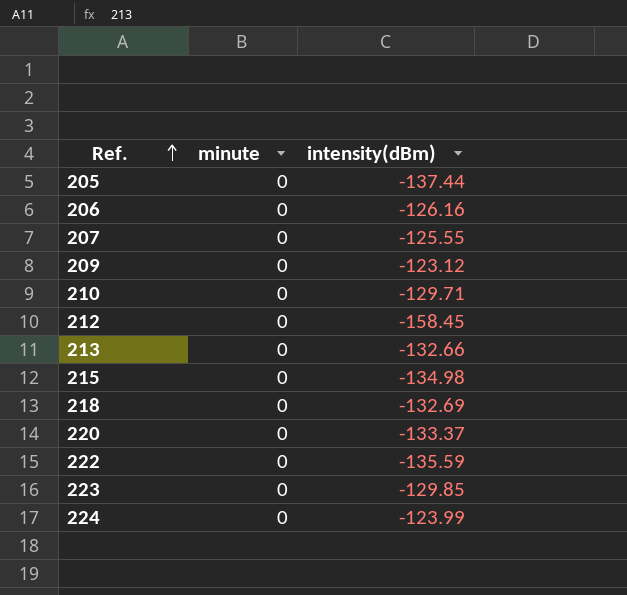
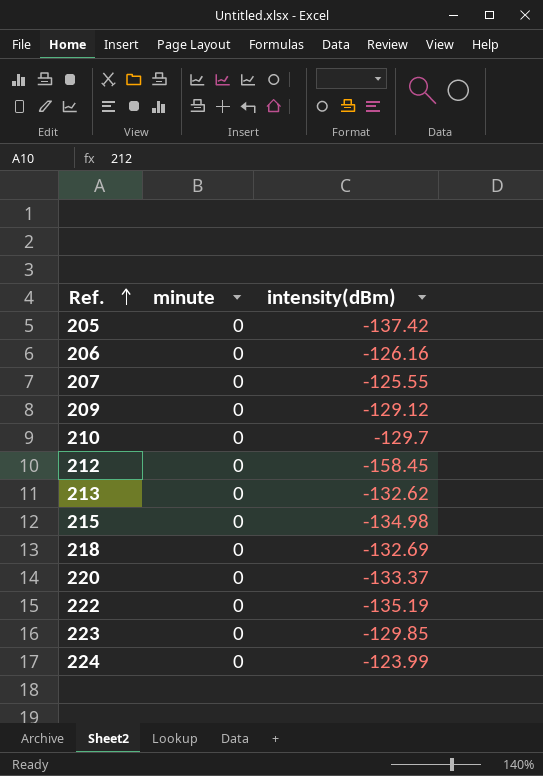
205 | intensity(dBm): -137.44 -> -137.42
209 | intensity(dBm): -123.12 -> -129.12
210 | intensity(dBm): -129.71 -> -129.7
213 | intensity(dBm): -132.66 -> -132.62
222 | intensity(dBm): -135.59 -> -135.19

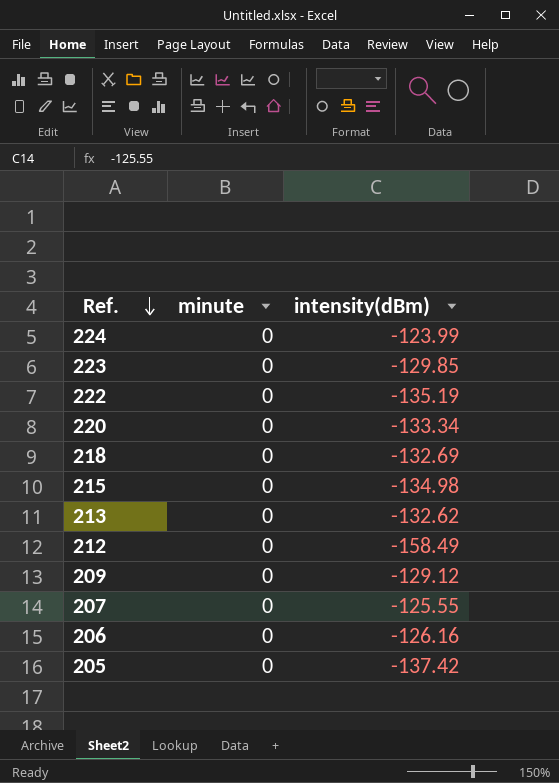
row order: Ref. ascending -> Ref. descending
row 210: 0 | -129.7 -> none
220 | intensity(dBm): -133.37 -> -133.34
212 | intensity(dBm): -158.45 -> -158.49

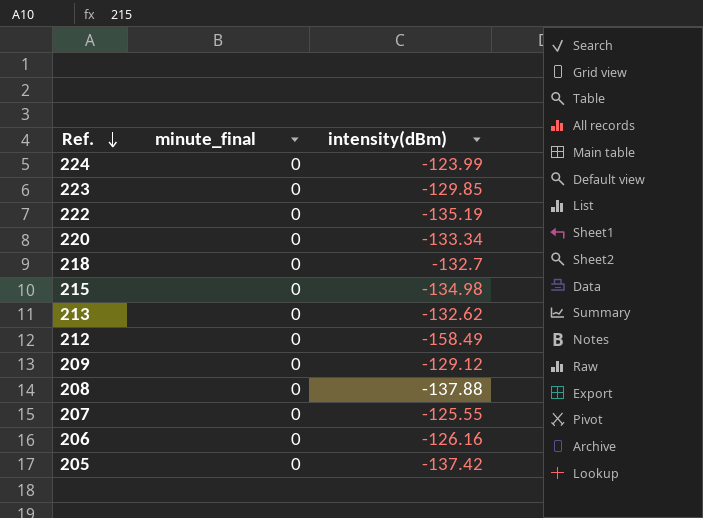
column name: minute -> minute_final
218 | intensity(dBm): -132.69 -> -132.7
row 208: none -> 0 | -137.88

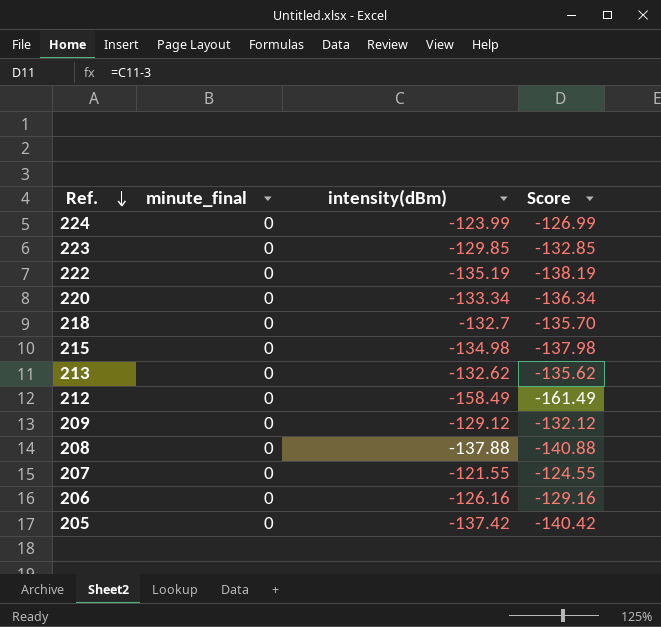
column Score | formula: none -> [intensity(dBm)] - 3
207 | intensity(dBm): -125.55 -> -121.55

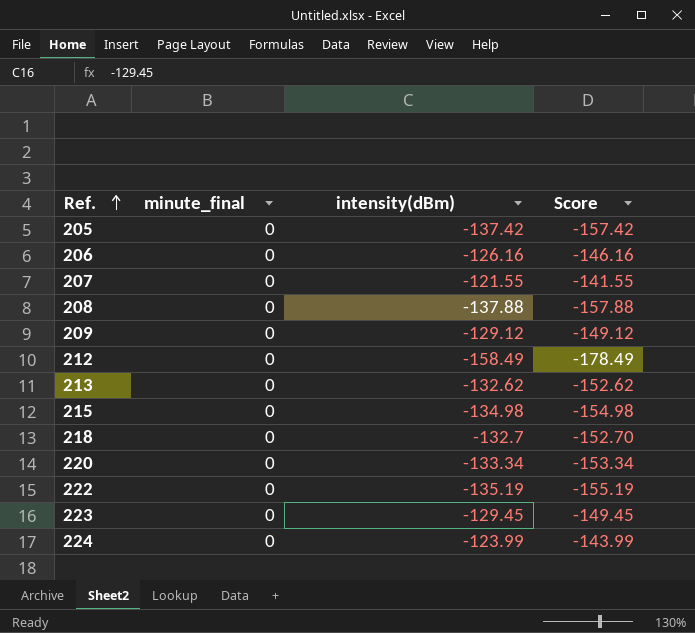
row order: Ref. descending -> Ref. ascending
column Score | formula: [intensity(dBm)] - 3 -> [intensity(dBm)] - 20
223 | intensity(dBm): -129.85 -> -129.45

